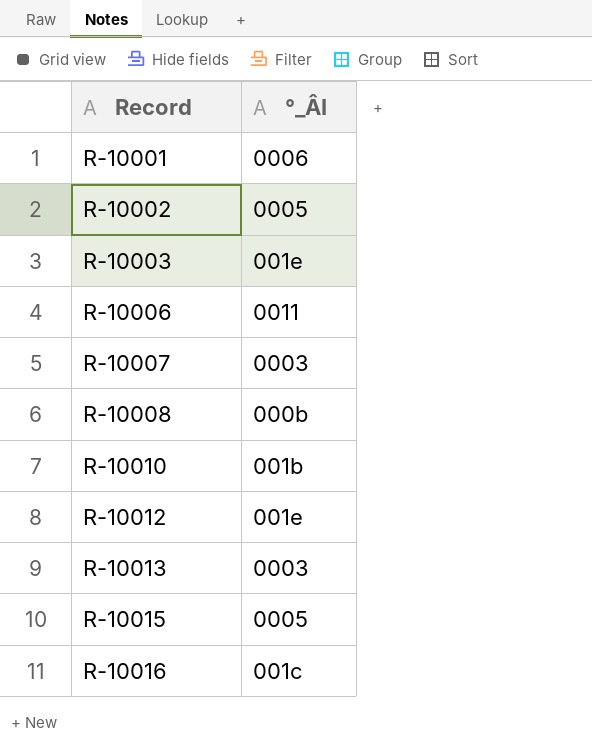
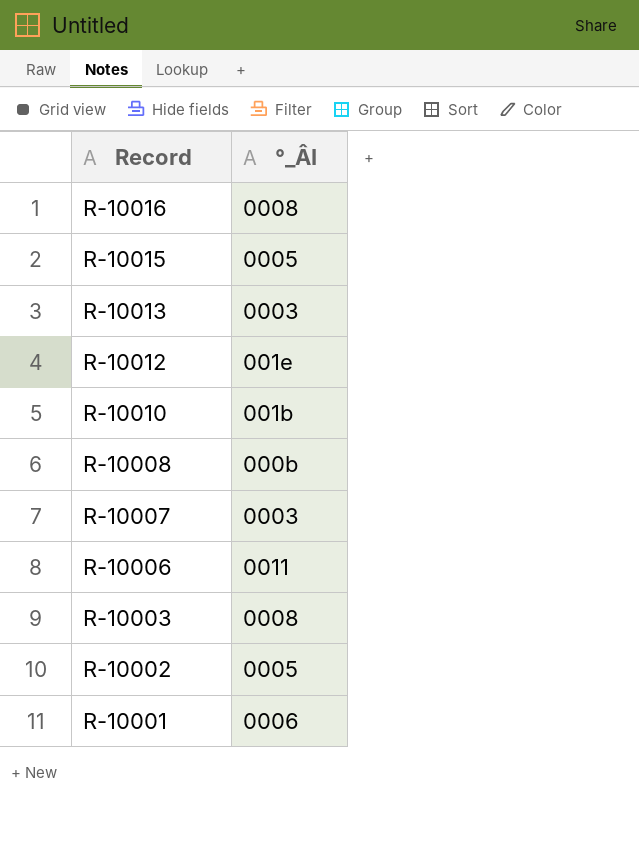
row order: Record ascending -> Record descending
R-10016 | °_ÂI: 001c -> 0008
R-10003 | °_ÂI: 001e -> 0008

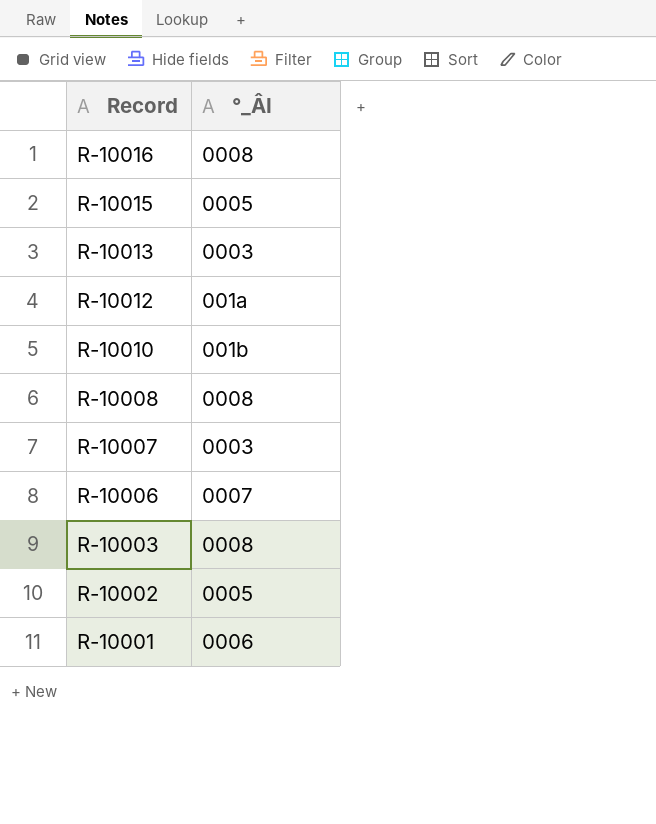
R-10012 | °_ÂI: 001e -> 001a
R-10008 | °_ÂI: 000b -> 0008
R-10006 | °_ÂI: 0011 -> 0007

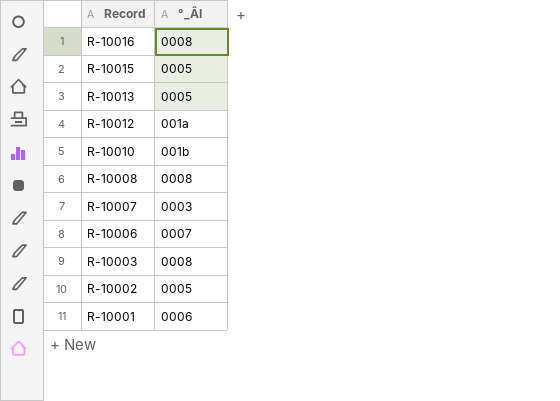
R-10013 | °_ÂI: 0003 -> 0005

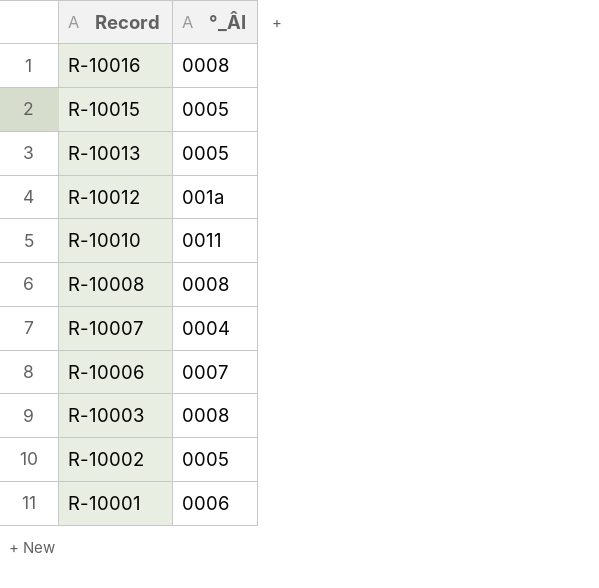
R-10010 | °_ÂI: 001b -> 0011
R-10007 | °_ÂI: 0003 -> 0004

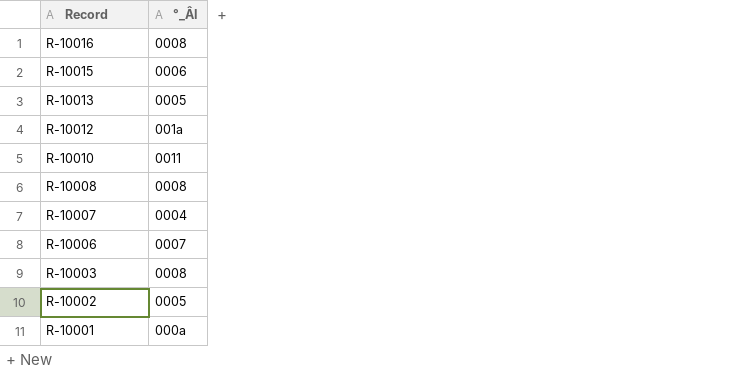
R-10015 | °_ÂI: 0005 -> 0006
R-10001 | °_ÂI: 0006 -> 000a

